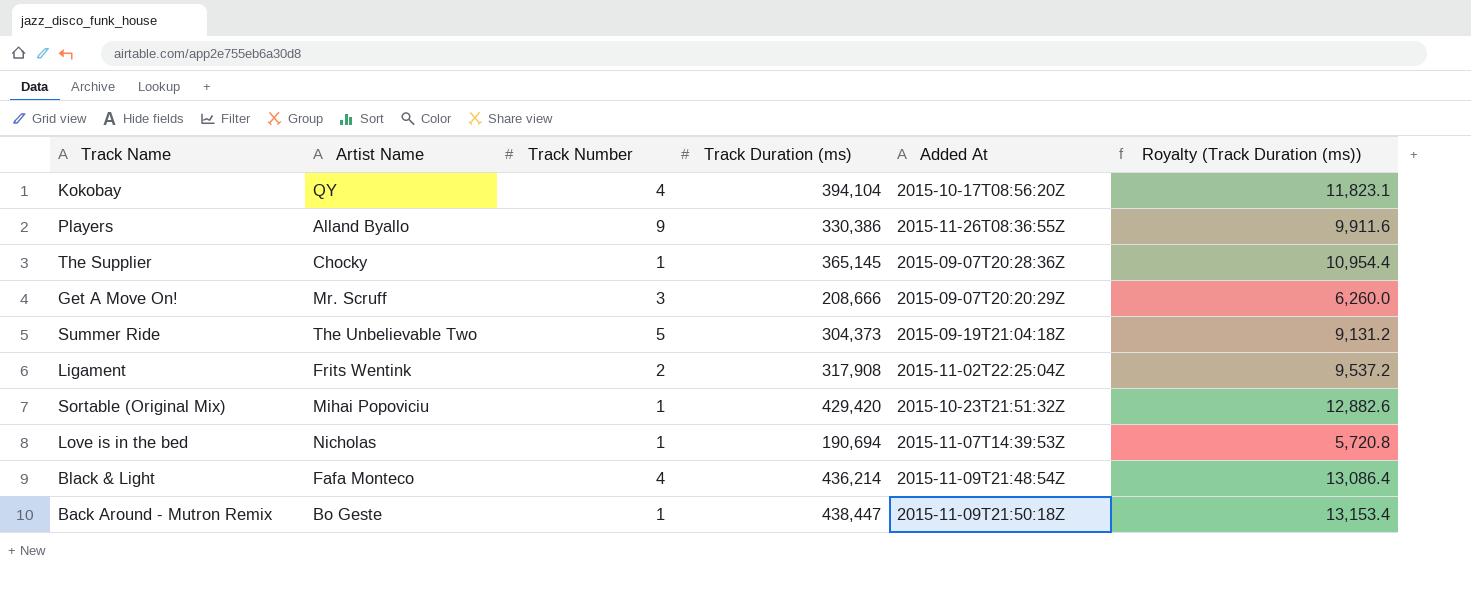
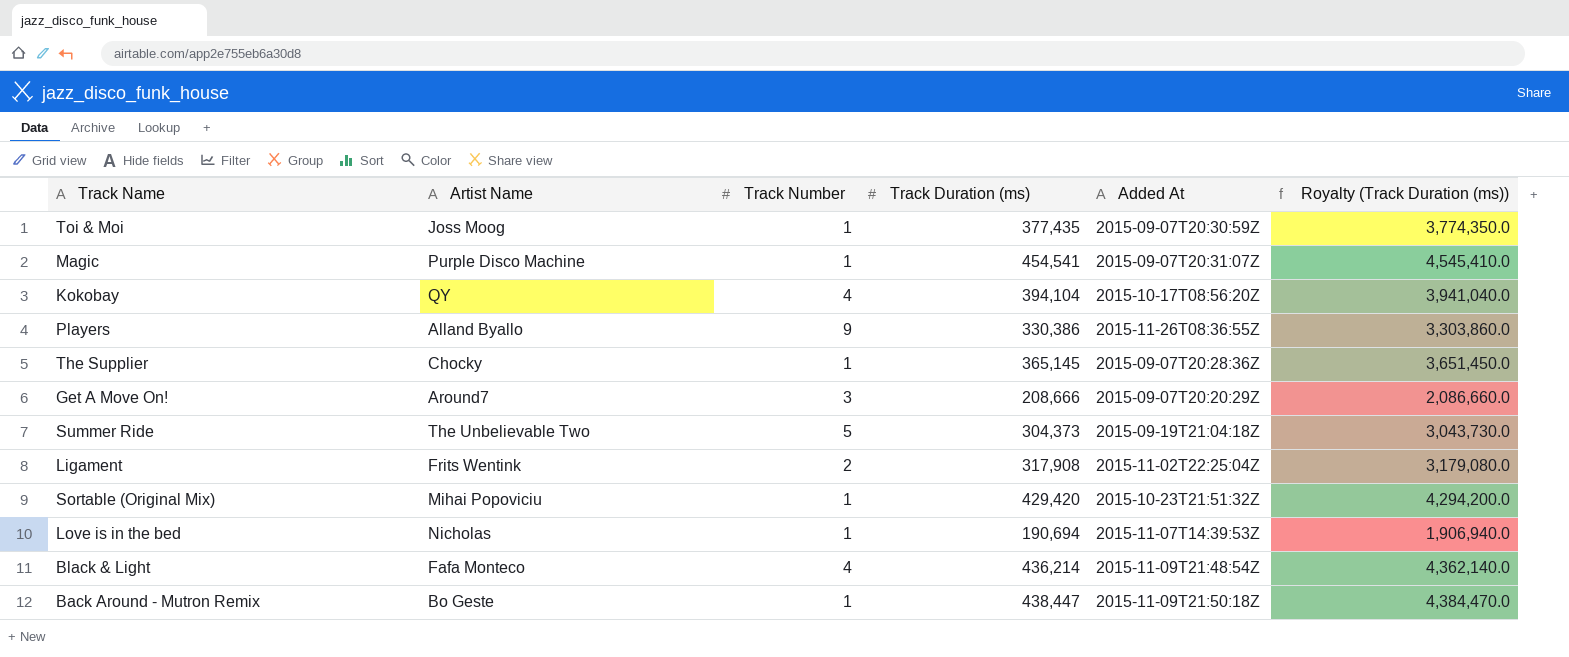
column Royalty (Track Duration (ms)) | formula: [Track Duration (ms)] * 0.03 -> [Track Duration (ms)] * 10
row Toi & Moi: none -> Joss Moog | 1 | 377,435 | 2015-09-07T20:30:59Z | 3,774,350.0
row Magic: none -> Purple Disco Machine | 1 | 454,541 | 2015-09-07T20:31:07Z | 4,545,410.0
Get A Move On! | Artist Name: Mr. Scruff -> Around7

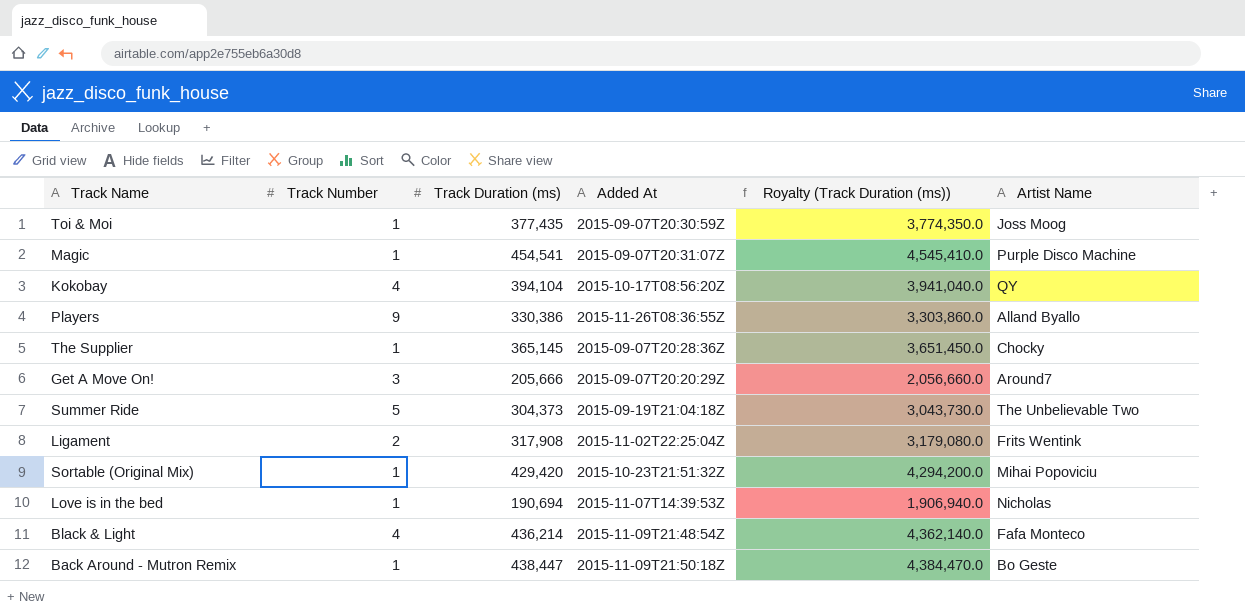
column Artist Name | position: 2 -> 6
Get A Move On! | Track Duration (ms): 208,666 -> 205,666
Get A Move On! | Royalty (Track Duration (ms)): 2,086,660.0 -> 2,056,660.0

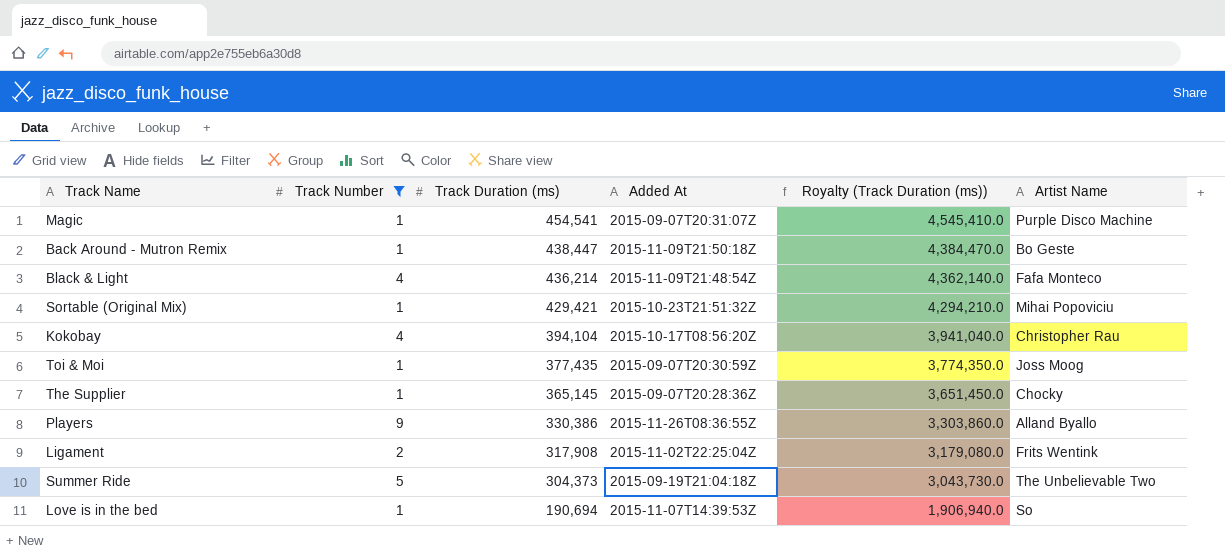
filter: none -> Track Number != 3
row order: none -> Track Duration (ms) descending
Sortable (Original Mix) | Track Duration (ms): 429,420 -> 429,421
Sortable (Original Mix) | Royalty (Track Duration (ms)): 4,294,200.0 -> 4,294,210.0
Kokobay | Artist Name: QY -> Christopher Rau
Love is in the bed | Artist Name: Nicholas -> So

